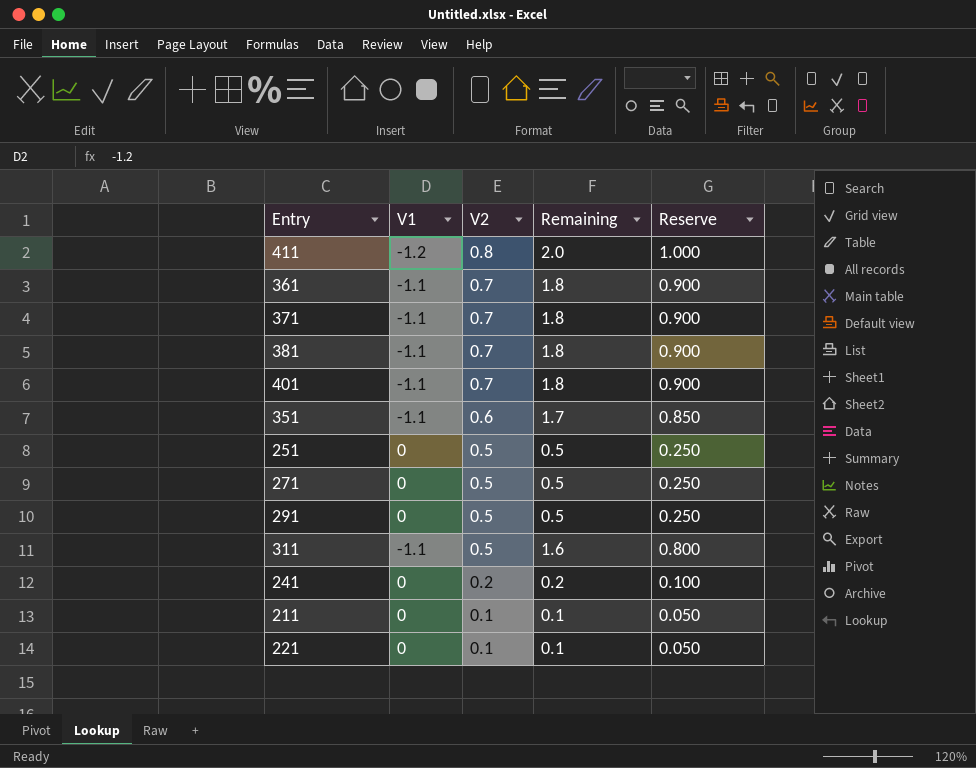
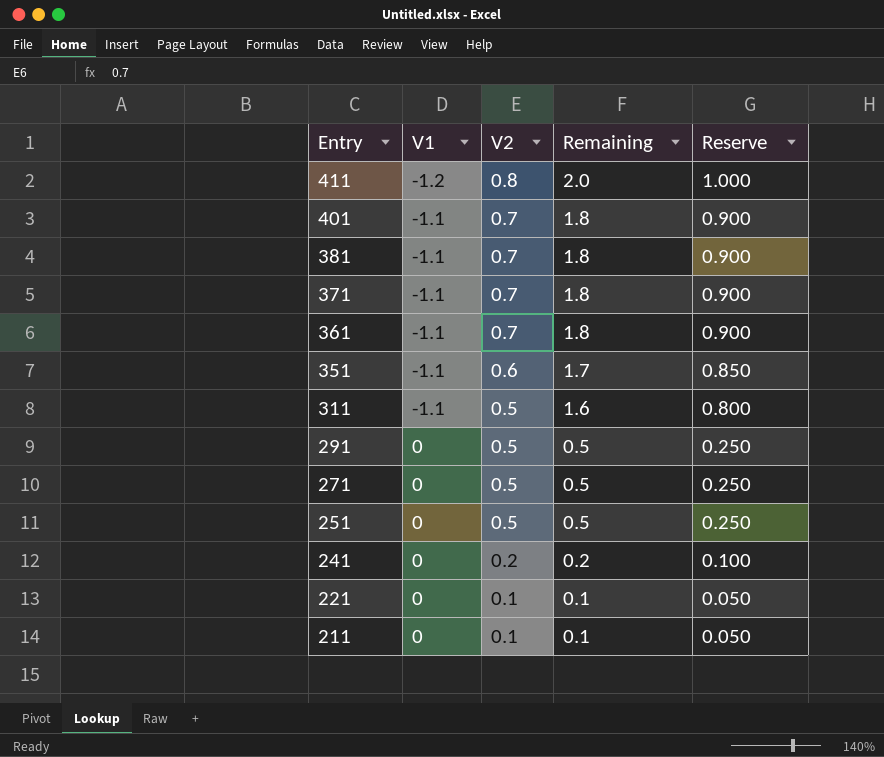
row order: V2 descending -> Entry descending

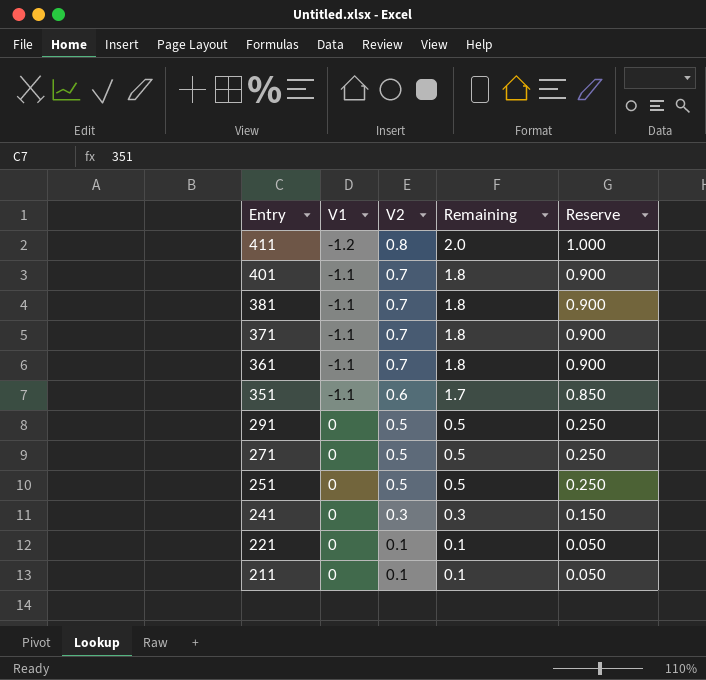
row 311: -1.1 | 0.5 | 1.6 | 0.800 -> none
241 | V2: 0.2 -> 0.3
241 | Remaining: 0.2 -> 0.3
241 | Reserve: 0.100 -> 0.150

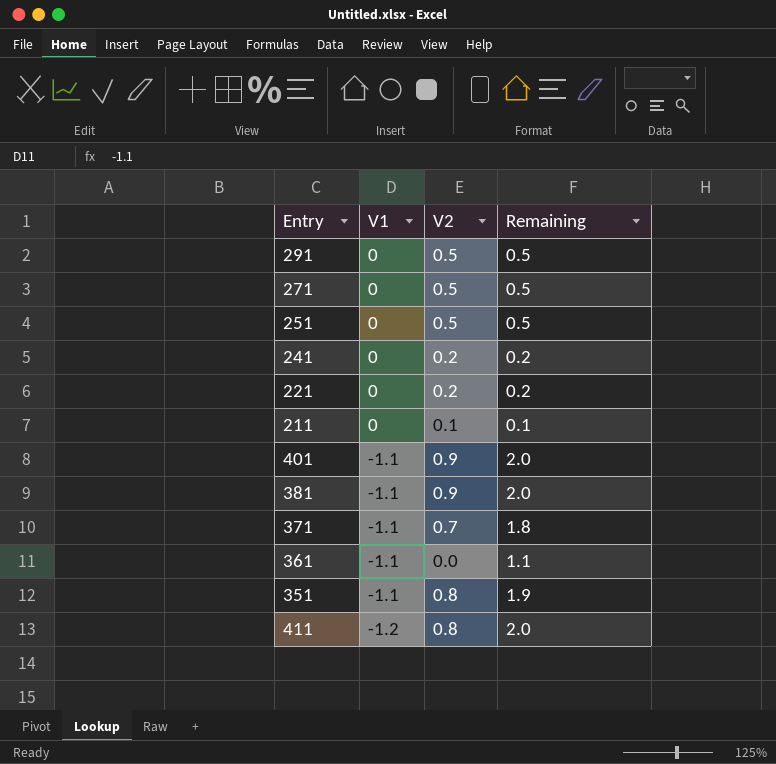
row order: Entry descending -> V1 descending
column Reserve | formula: [Remaining] * 0.5 -> none
241 | V2: 0.3 -> 0.2
241 | Remaining: 0.3 -> 0.2
221 | V2: 0.1 -> 0.2
221 | Remaining: 0.1 -> 0.2
401 | V2: 0.7 -> 0.9
401 | Remaining: 1.8 -> 2.0
381 | V2: 0.7 -> 0.9
381 | Remaining: 1.8 -> 2.0
361 | V2: 0.7 -> 0.0
361 | Remaining: 1.8 -> 1.1
351 | V2: 0.6 -> 0.8
351 | Remaining: 1.7 -> 1.9

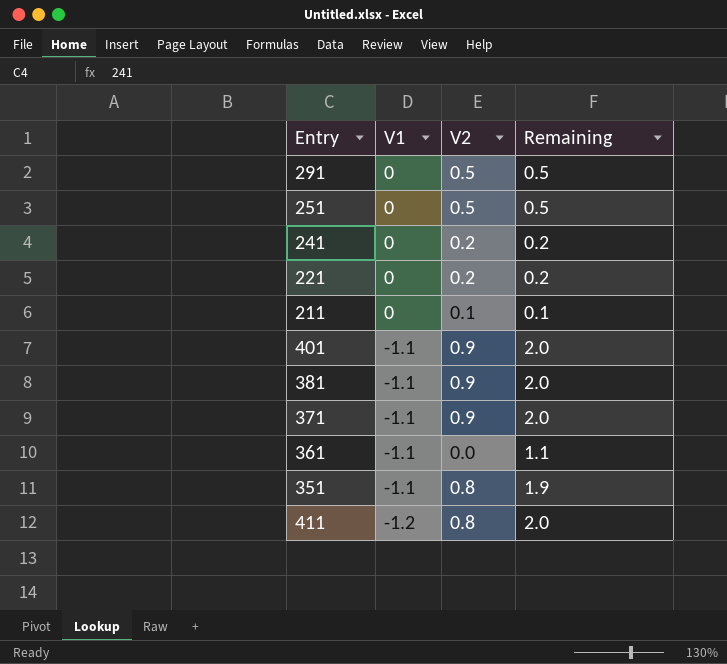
row 271: 0 | 0.5 | 0.5 -> none
371 | V2: 0.7 -> 0.9
371 | Remaining: 1.8 -> 2.0

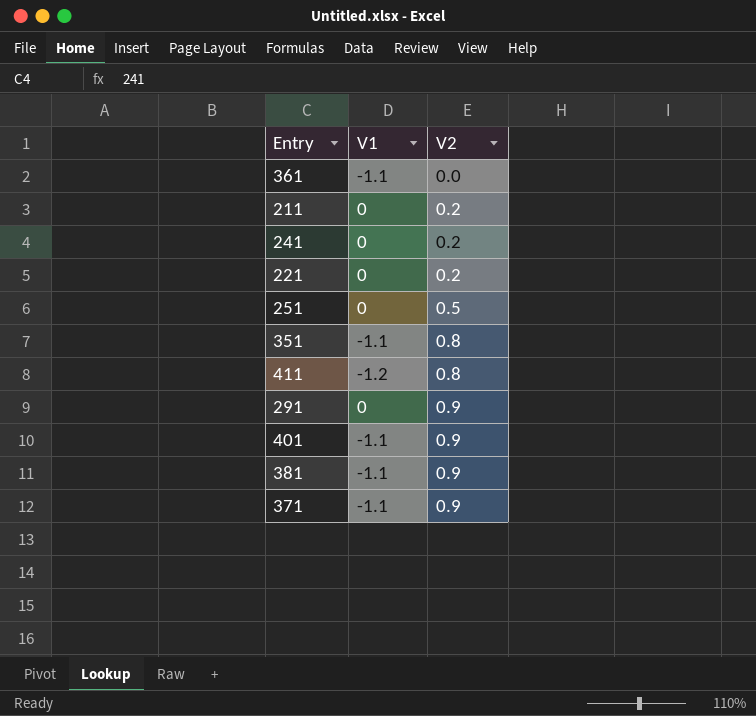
row order: V1 descending -> V2 ascending
column Remaining | formula: [V2] - [V1] -> none
211 | V2: 0.1 -> 0.2
291 | V2: 0.5 -> 0.9

